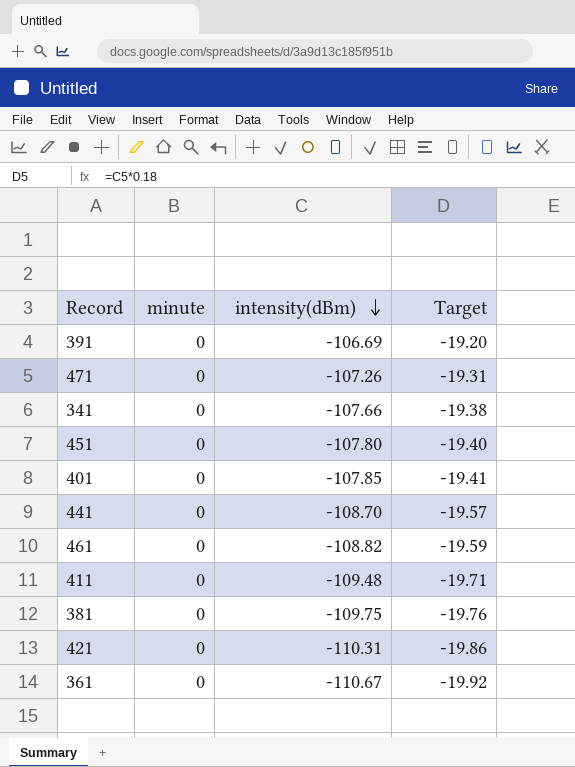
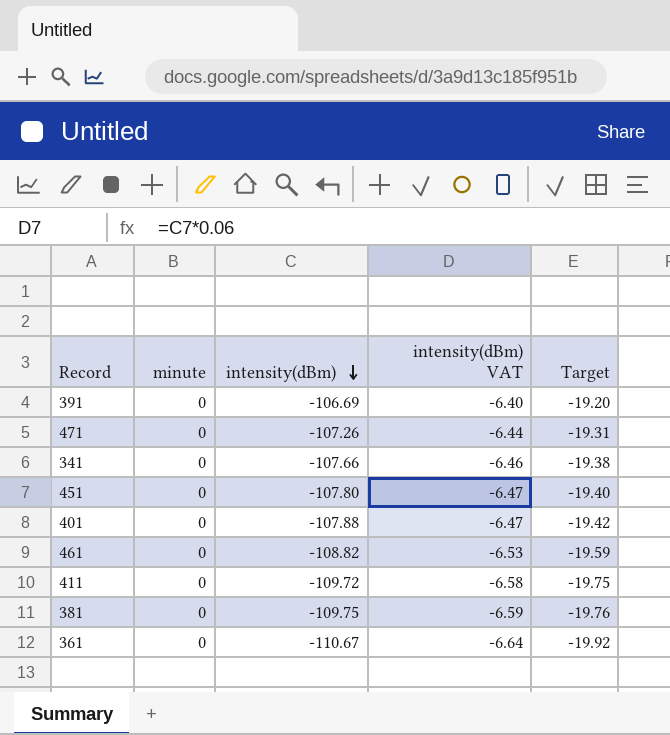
column intensity(dBm) VAT | formula: none -> [intensity(dBm)] * 0.06
row 441: 0 | -108.70 | -19.57 -> none
row 421: 0 | -110.31 | -19.86 -> none
401 | intensity(dBm): -107.85 -> -107.88
401 | Target: -19.41 -> -19.42
411 | intensity(dBm): -109.48 -> -109.72
411 | Target: -19.71 -> -19.75

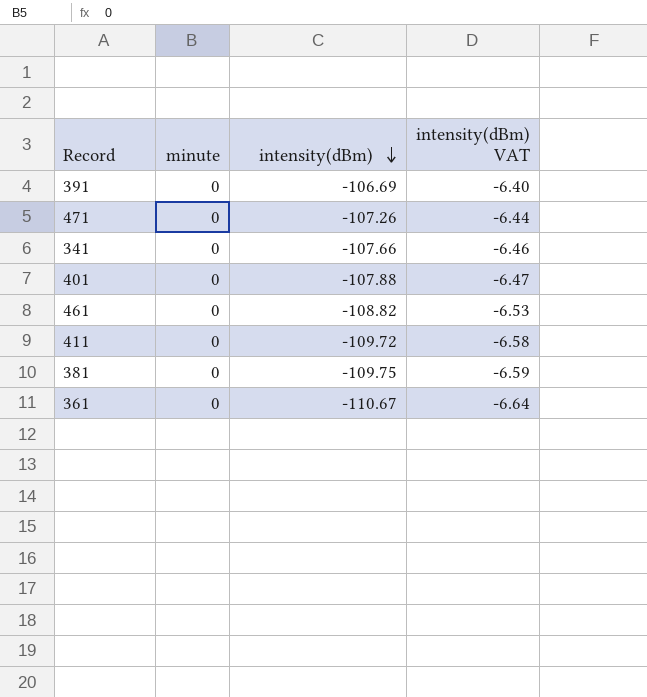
column Target | formula: [intensity(dBm)] * 0.18 -> none
row 451: 0 | -107.80 | -6.47 | -19.40 -> none

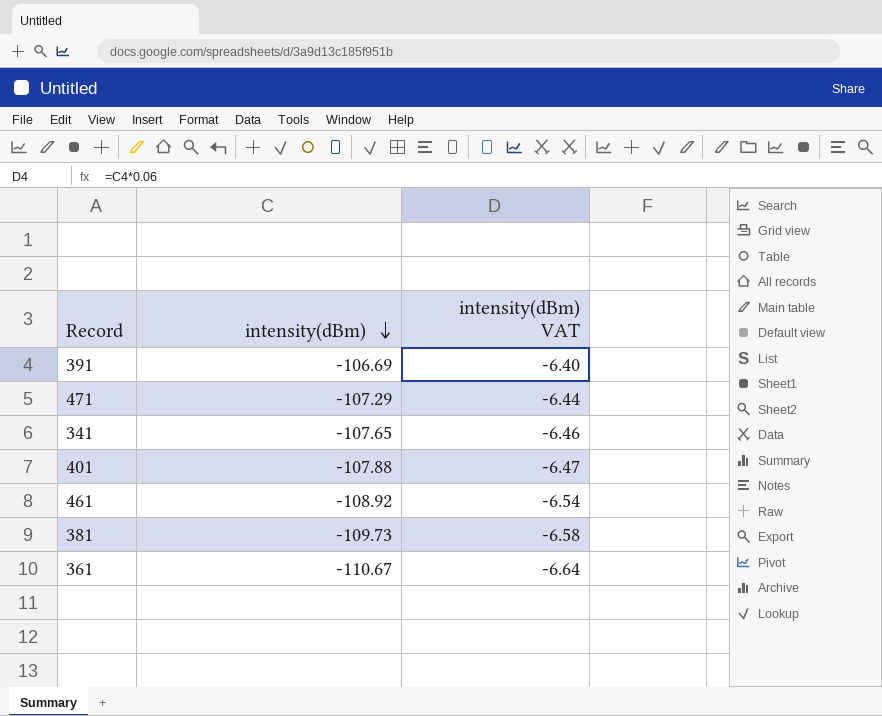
column minute | position: 2 -> none
row 411: 0 | -109.72 | -6.58 -> none
471 | intensity(dBm): -107.26 -> -107.29
341 | intensity(dBm): -107.66 -> -107.65
461 | intensity(dBm): -108.82 -> -108.92
461 | intensity(dBm) VAT: -6.53 -> -6.54
381 | intensity(dBm): -109.75 -> -109.73
381 | intensity(dBm) VAT: -6.59 -> -6.58

